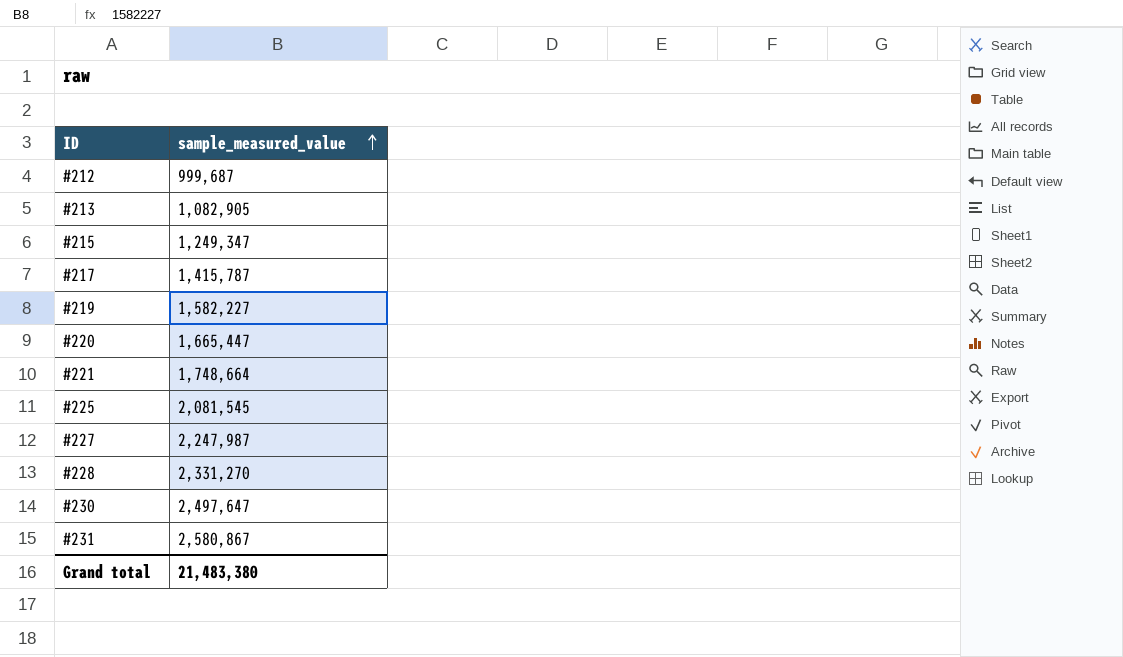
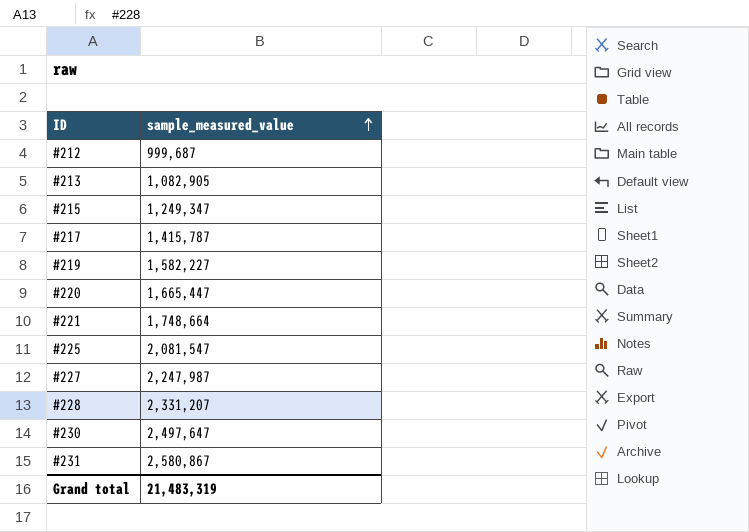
#225 | sample_measured_value: 2,081,545 -> 2,081,547
#228 | sample_measured_value: 2,331,270 -> 2,331,207
Grand total | sample_measured_value: 21,483,380 -> 21,483,319

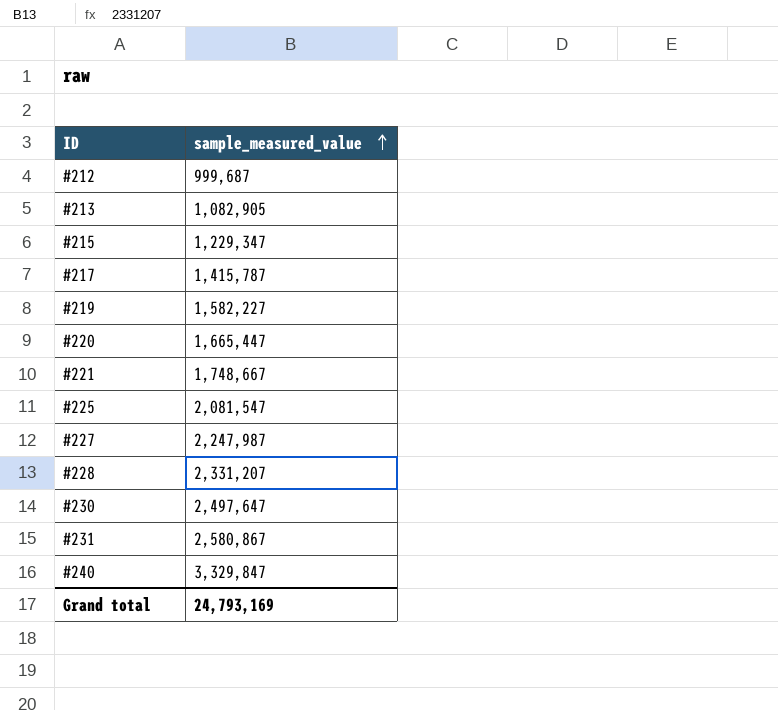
#215 | sample_measured_value: 1,249,347 -> 1,229,347
#221 | sample_measured_value: 1,748,664 -> 1,748,667
row #240: none -> 3,329,847
Grand total | sample_measured_value: 21,483,319 -> 24,793,169

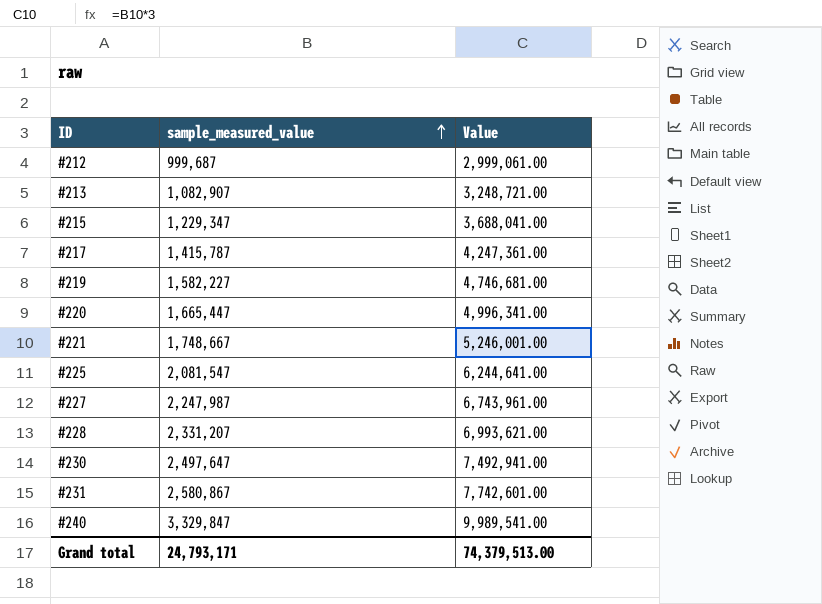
column Value | formula: none -> [sample_measured_value] * 3
#213 | sample_measured_value: 1,082,905 -> 1,082,907
Grand total | sample_measured_value: 24,793,169 -> 24,793,171

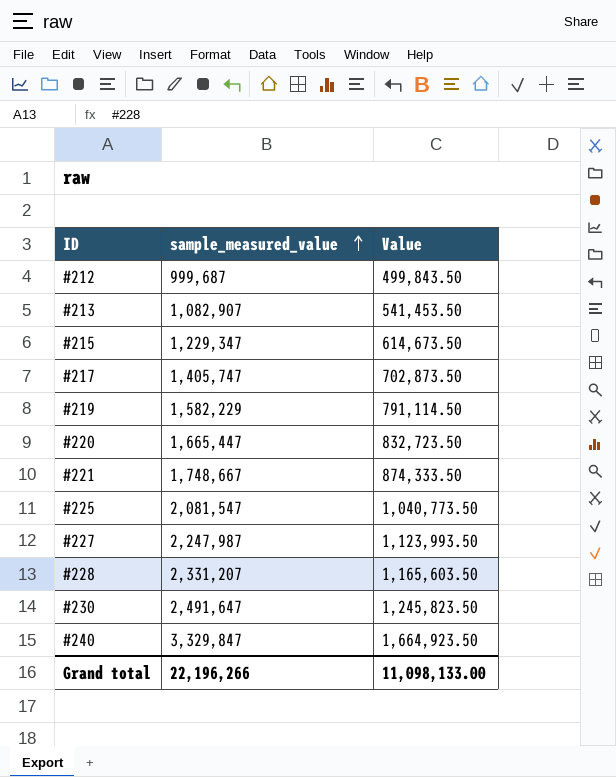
column Value | formula: [sample_measured_value] * 3 -> [sample_measured_value] * 0.5
row #231: 2,580,867 | 7,742,601.00 -> none
#217 | sample_measured_value: 1,415,787 -> 1,405,747
#219 | sample_measured_value: 1,582,227 -> 1,582,229
#230 | sample_measured_value: 2,497,647 -> 2,491,647
Grand total | sample_measured_value: 24,793,171 -> 22,196,266
Grand total | Value: 74,379,513.00 -> 11,098,133.00

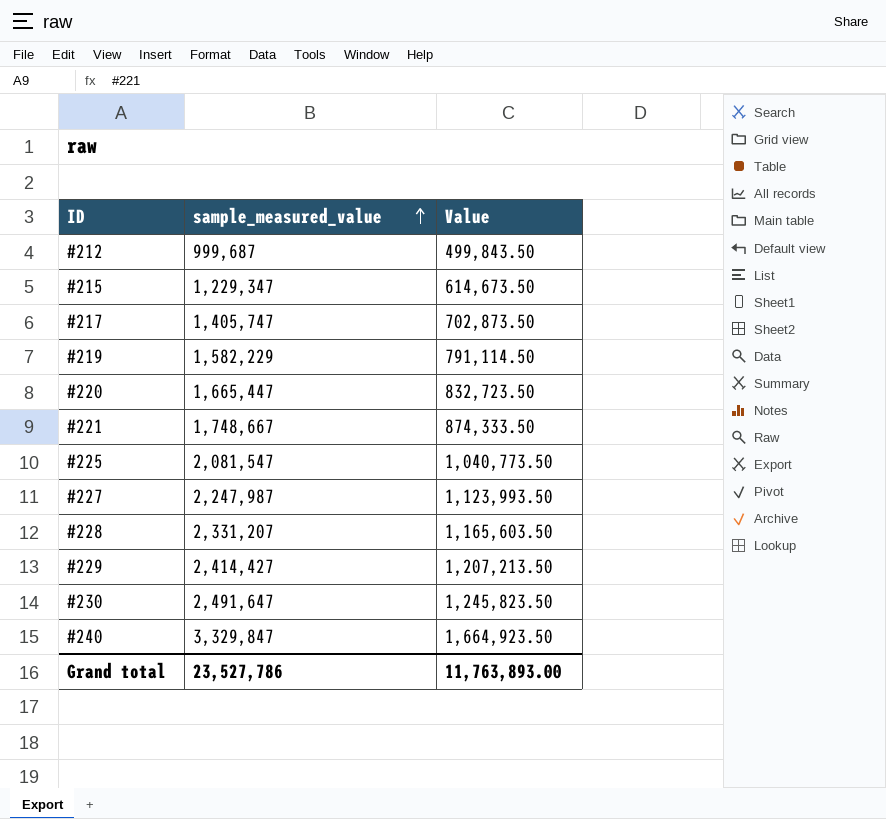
row #213: 1,082,907 | 541,453.50 -> none
row #229: none -> 2,414,427 | 1,207,213.50
Grand total | sample_measured_value: 22,196,266 -> 23,527,786
Grand total | Value: 11,098,133.00 -> 11,763,893.00

